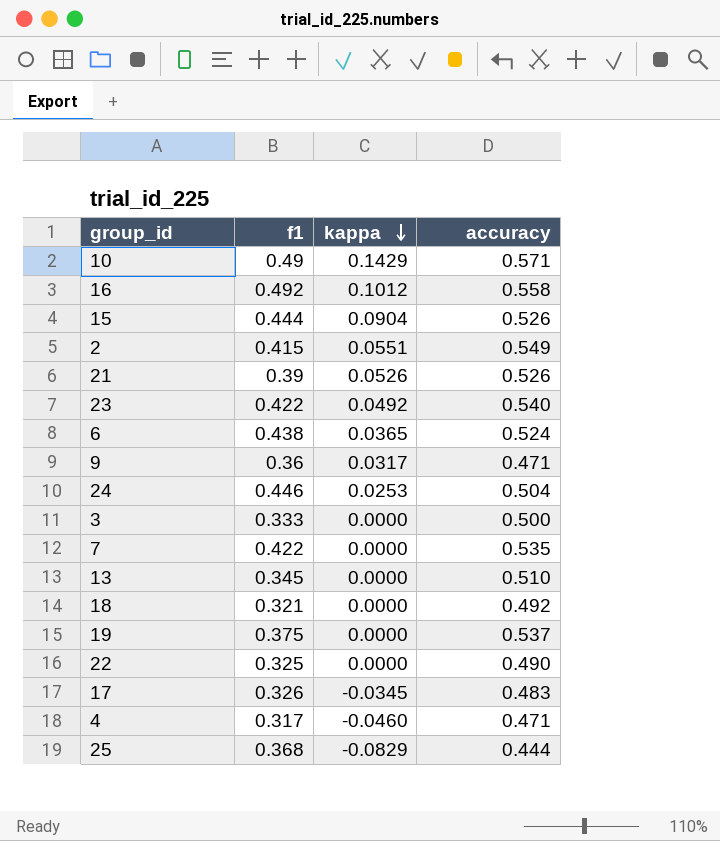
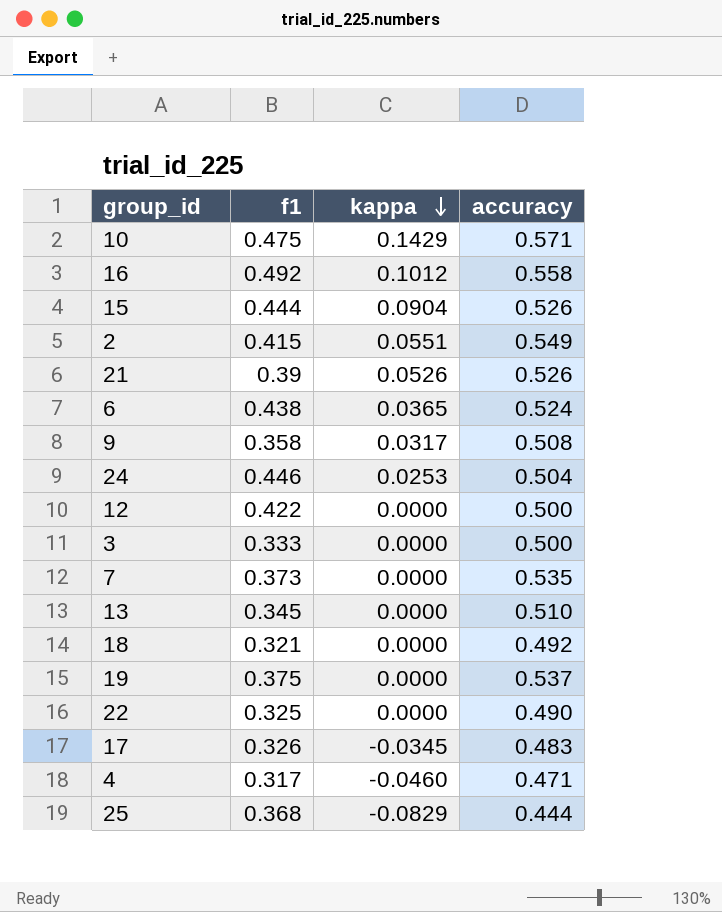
row 23: 0.422 | 0.0492 | 0.540 -> none
10 | f1: 0.49 -> 0.475
9 | f1: 0.36 -> 0.358
9 | accuracy: 0.471 -> 0.508
row 12: none -> 0.422 | 0.0000 | 0.500
7 | f1: 0.422 -> 0.373

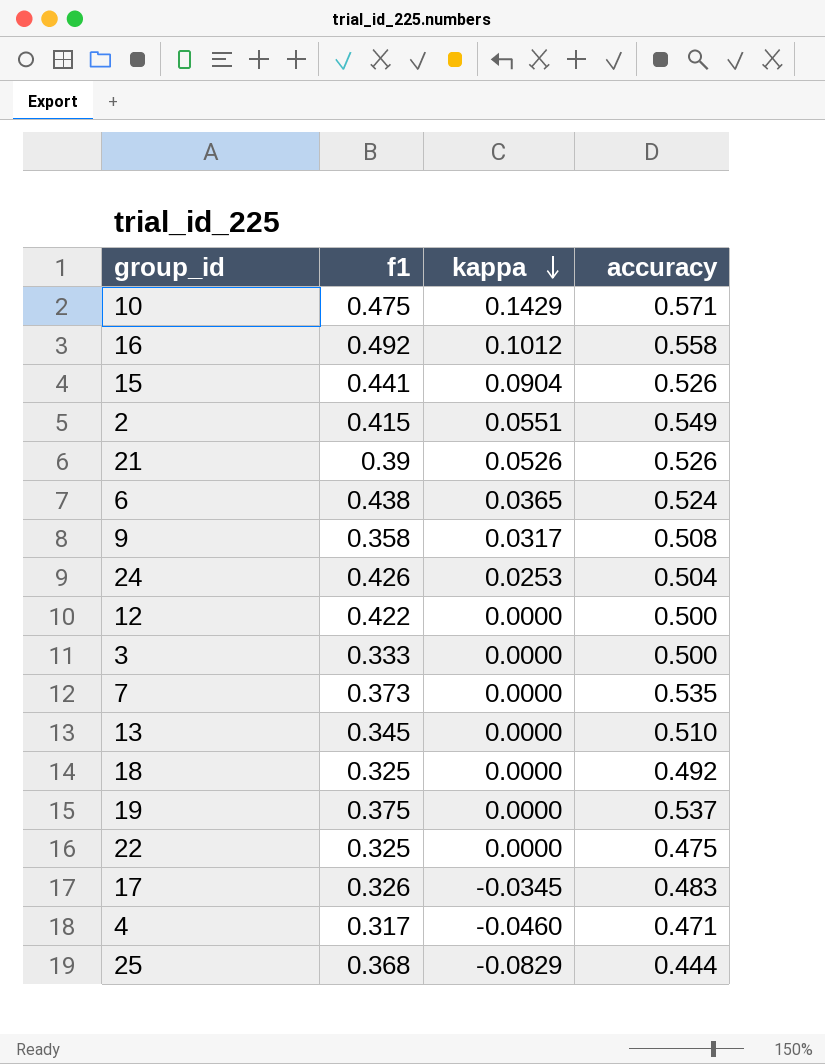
15 | f1: 0.444 -> 0.441
24 | f1: 0.446 -> 0.426
18 | f1: 0.321 -> 0.325
22 | accuracy: 0.490 -> 0.475

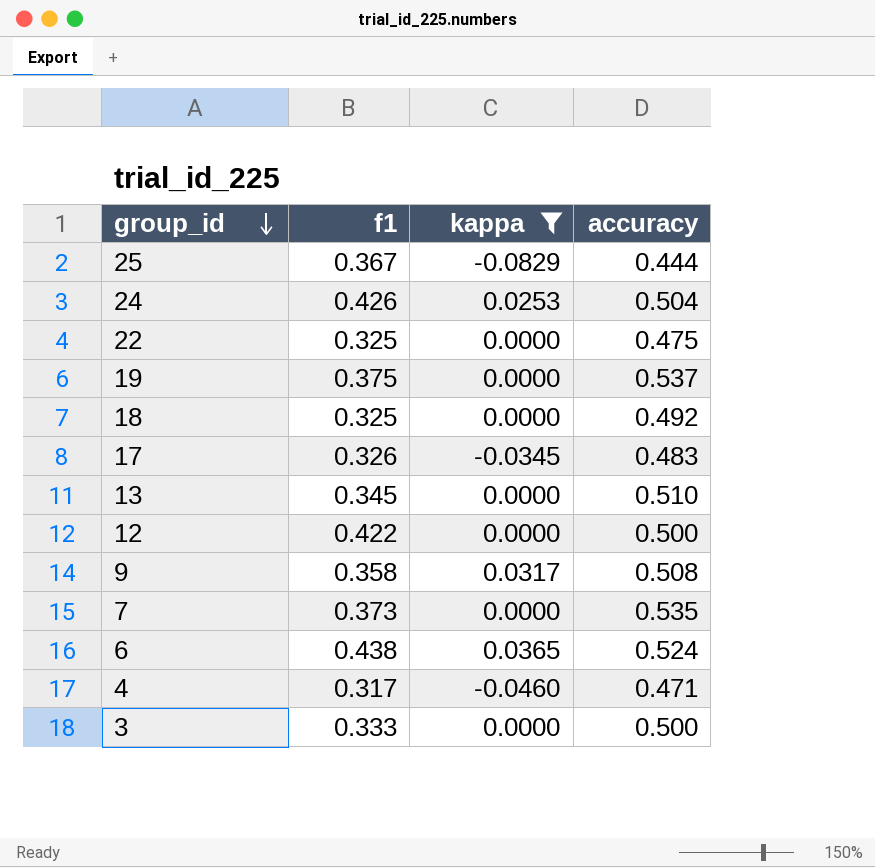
filter: none -> kappa <= 0.0365
row order: kappa descending -> group_id descending
25 | f1: 0.368 -> 0.367

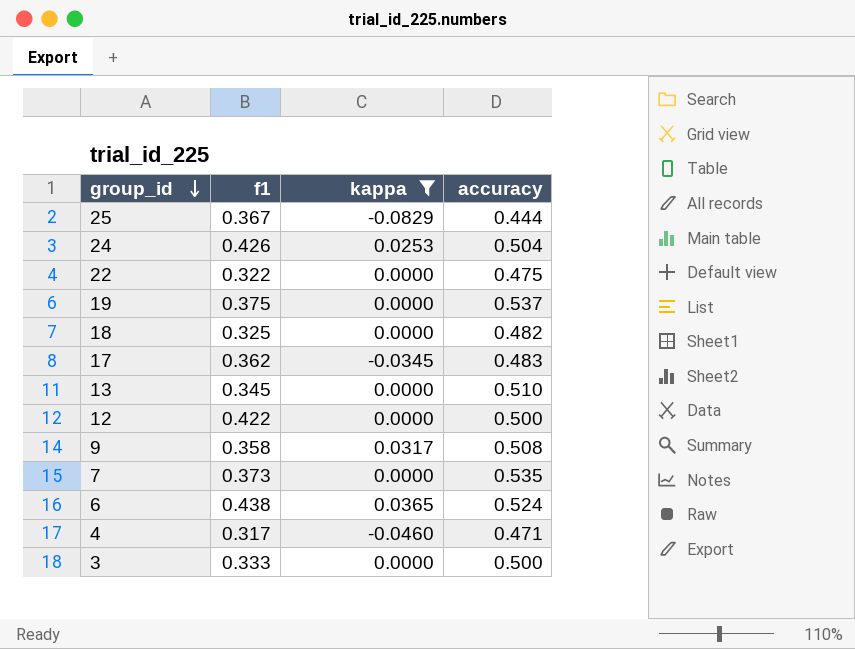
22 | f1: 0.325 -> 0.322
18 | accuracy: 0.492 -> 0.482
17 | f1: 0.326 -> 0.362

